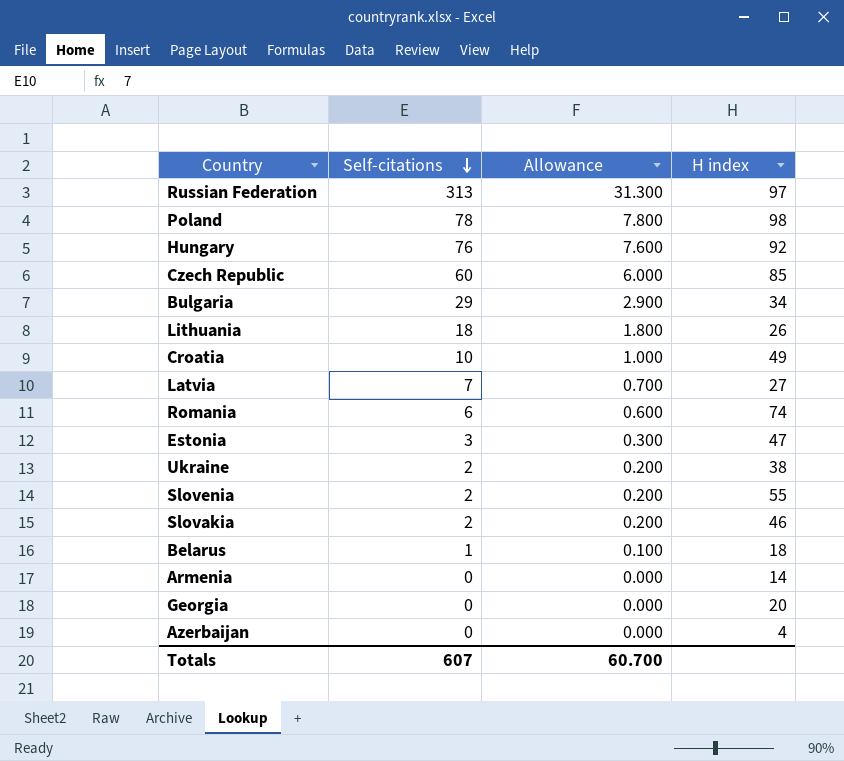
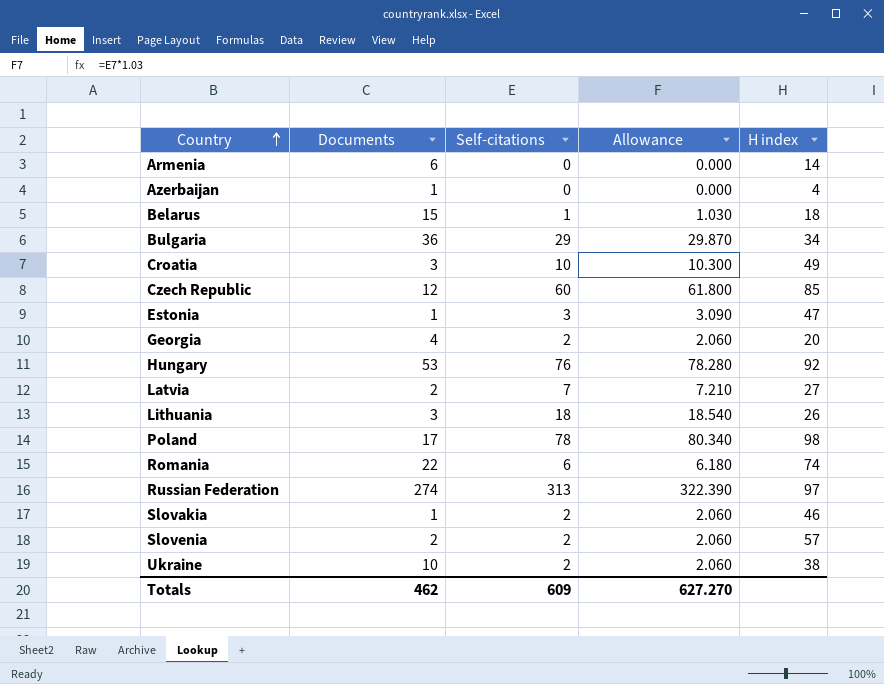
row order: Self-citations descending -> Country ascending
column Documents | position: none -> 2
column Allowance | formula: [Self-citations] * 0.1 -> [Self-citations] * 1.03
Georgia | Self-citations: 0 -> 2
Slovenia | H index: 55 -> 57
Totals | Self-citations: 607 -> 609
Totals | Allowance: 60.700 -> 627.270

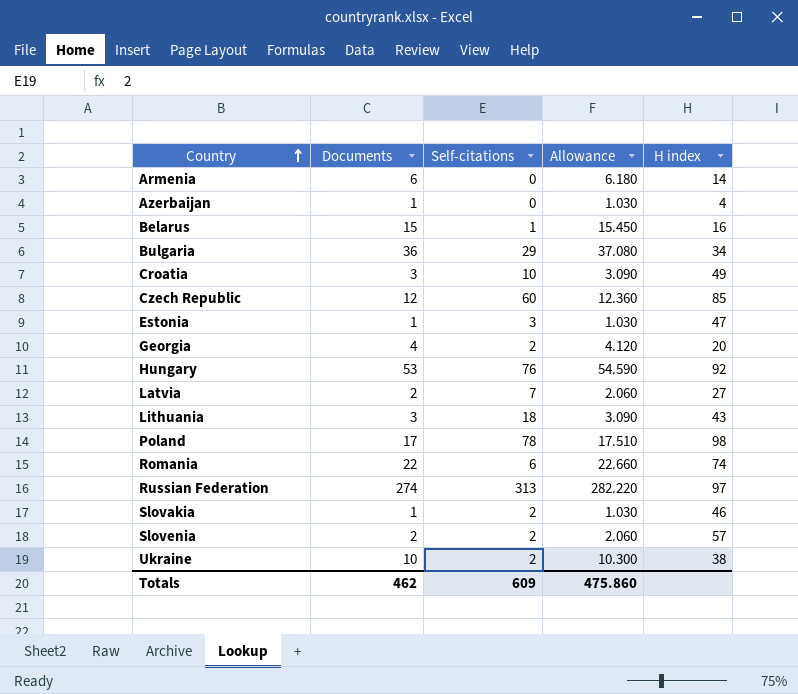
column Allowance | formula: [Self-citations] * 1.03 -> [Documents] * 1.03
Belarus | H index: 18 -> 16
Lithuania | H index: 26 -> 43
Totals | Allowance: 627.270 -> 475.860

